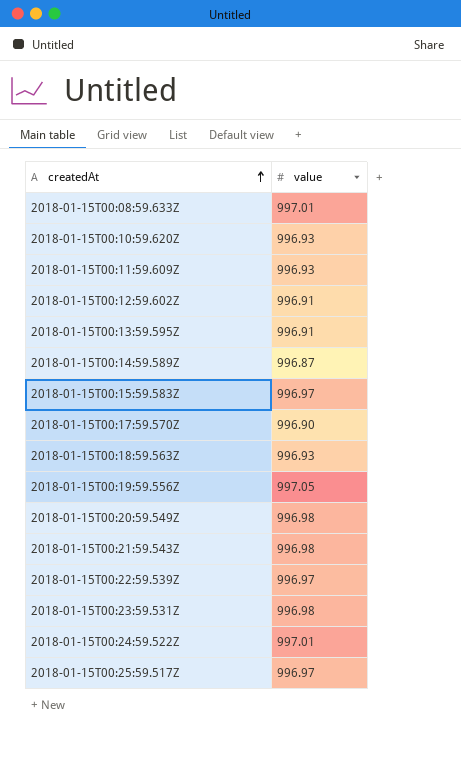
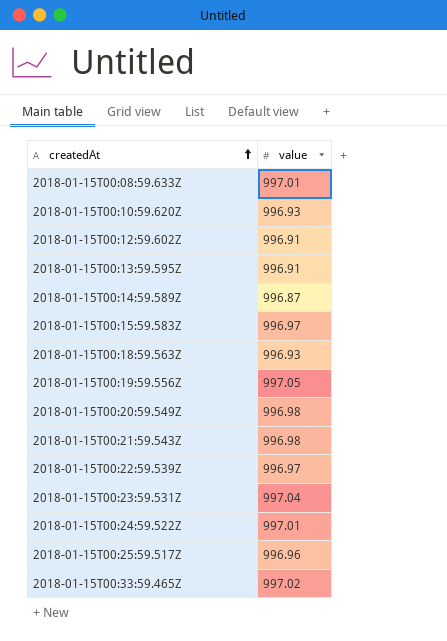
row 2018-01-15T00:11:59.609Z: 996.93 -> none
row 2018-01-15T00:17:59.570Z: 996.90 -> none
2018-01-15T00:23:59.531Z | value: 996.98 -> 997.04
2018-01-15T00:25:59.517Z | value: 996.97 -> 996.96
row 2018-01-15T00:33:59.465Z: none -> 997.02

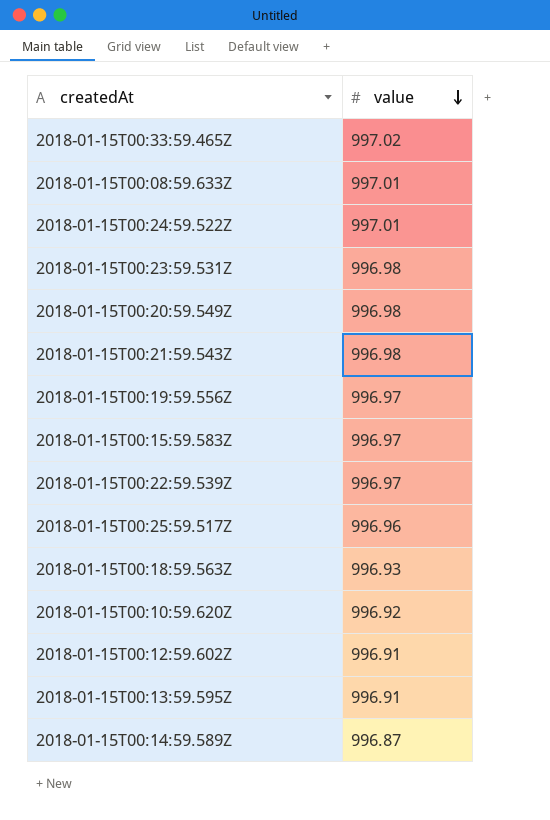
row order: createdAt ascending -> value descending
2018-01-15T00:23:59.531Z | value: 997.04 -> 996.98
2018-01-15T00:19:59.556Z | value: 997.05 -> 996.97
2018-01-15T00:10:59.620Z | value: 996.93 -> 996.92

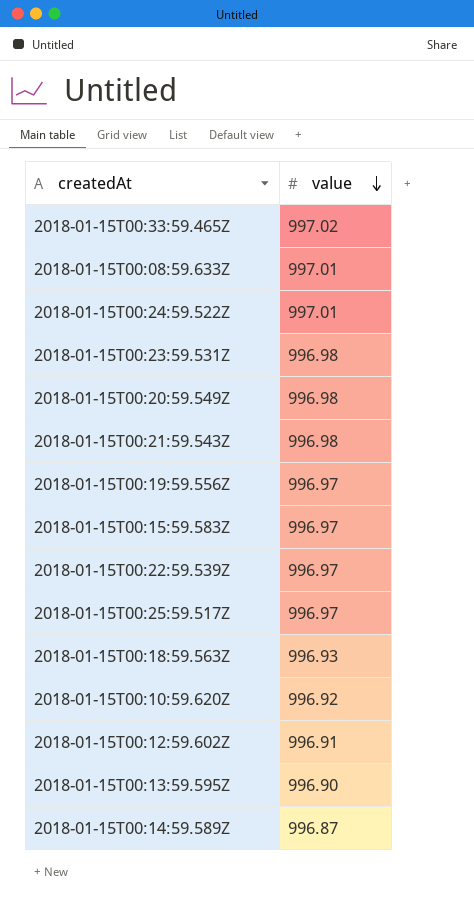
2018-01-15T00:25:59.517Z | value: 996.96 -> 996.97
2018-01-15T00:13:59.595Z | value: 996.91 -> 996.90

